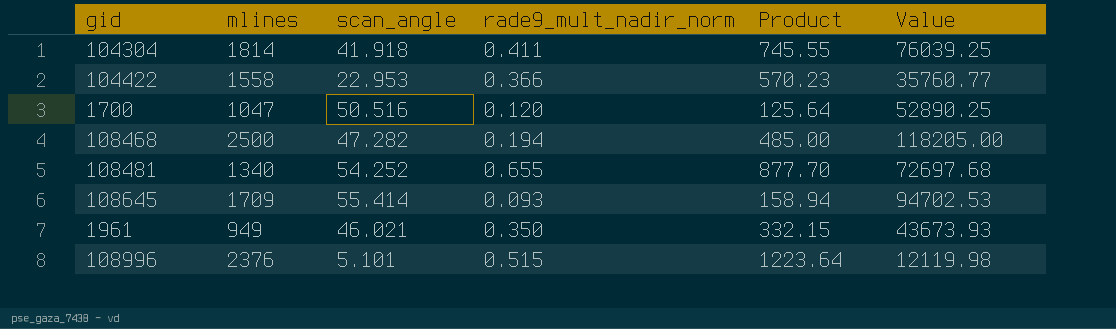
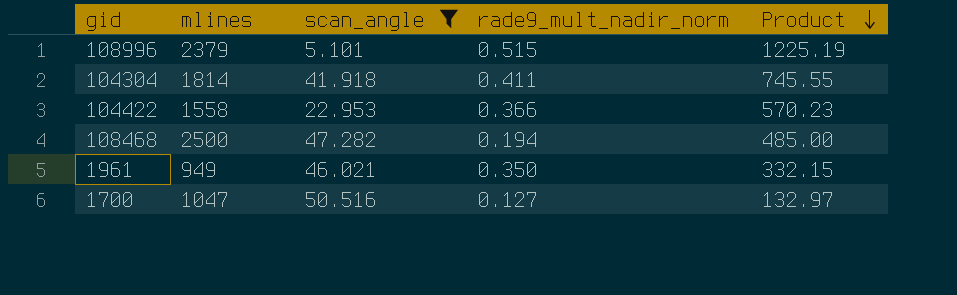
filter: none -> scan_angle <= 50.516
row order: none -> Product descending
column Value | formula: [mlines] * [scan_angle] -> none
108996 | mlines: 2376 -> 2379
108996 | Product: 1223.64 -> 1225.19
1700 | rade9_mult_nadir_norm: 0.120 -> 0.127
1700 | Product: 125.64 -> 132.97

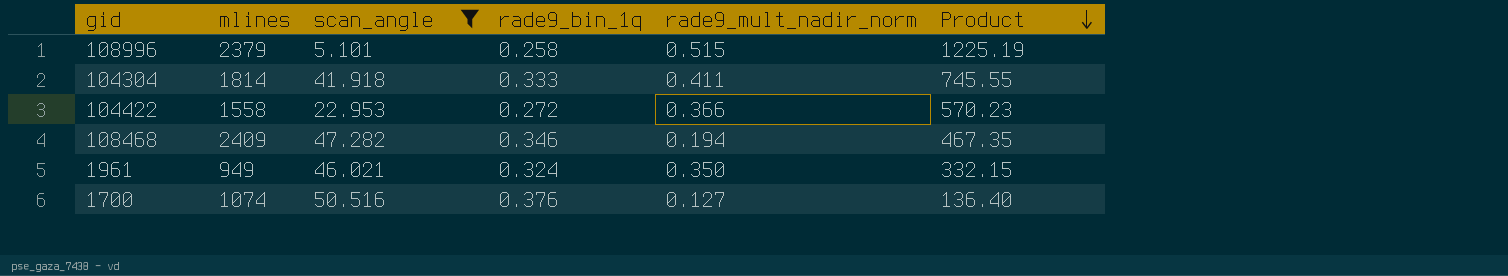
column rade9_bin_1q | position: none -> 4
108468 | mlines: 2500 -> 2409
108468 | Product: 485.00 -> 467.35
1700 | mlines: 1047 -> 1074
1700 | Product: 132.97 -> 136.40

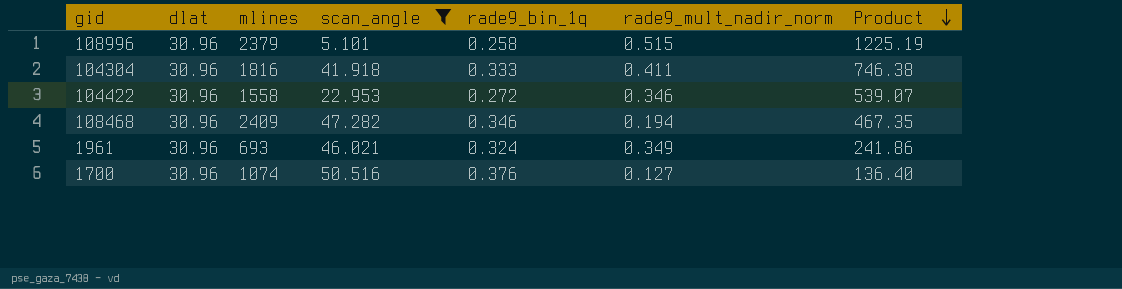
column dlat | position: none -> 2
104304 | mlines: 1814 -> 1816
104304 | Product: 745.55 -> 746.38
104422 | rade9_mult_nadir_norm: 0.366 -> 0.346
104422 | Product: 570.23 -> 539.07
1961 | mlines: 949 -> 693
1961 | rade9_mult_nadir_norm: 0.350 -> 0.349
1961 | Product: 332.15 -> 241.86

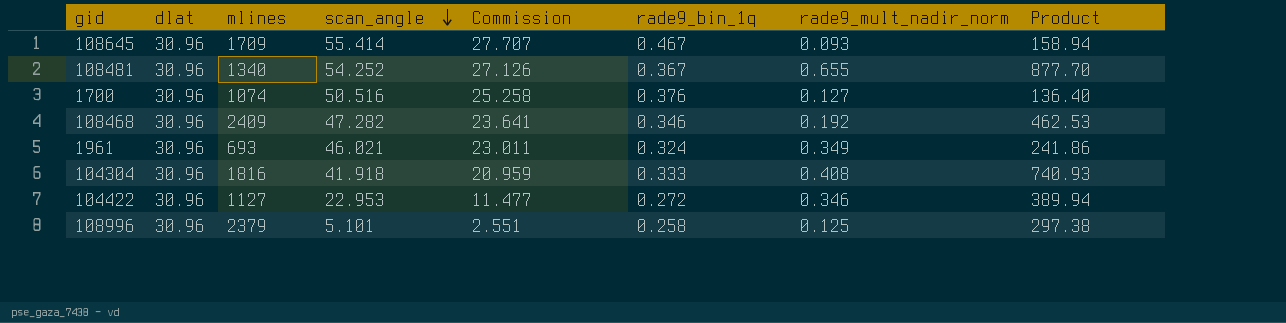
filter: scan_angle <= 50.516 -> none
row order: Product descending -> scan_angle descending
column Commission | formula: none -> [scan_angle] * 0.5
108468 | rade9_mult_nadir_norm: 0.194 -> 0.192
108468 | Product: 467.35 -> 462.53
104304 | rade9_mult_nadir_norm: 0.411 -> 0.408
104304 | Product: 746.38 -> 740.93
104422 | mlines: 1558 -> 1127
104422 | Product: 539.07 -> 389.94
108996 | rade9_mult_nadir_norm: 0.515 -> 0.125
108996 | Product: 1225.19 -> 297.38

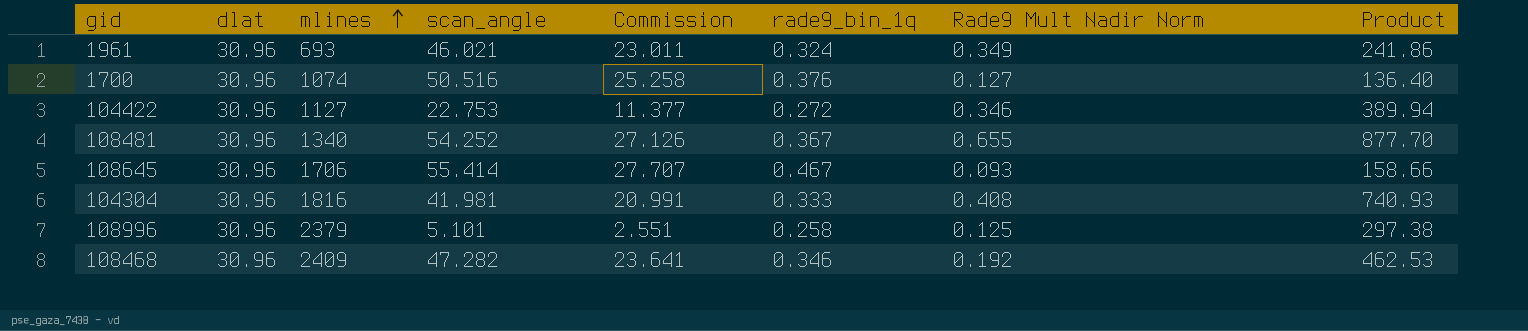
row order: scan_angle descending -> mlines ascending
column name: rade9_mult_nadir_norm -> Rade9 Mult Nadir Norm
104422 | scan_angle: 22.953 -> 22.753
104422 | Commission: 11.477 -> 11.377
108645 | mlines: 1709 -> 1706
108645 | Product: 158.94 -> 158.66
104304 | scan_angle: 41.918 -> 41.981
104304 | Commission: 20.959 -> 20.991

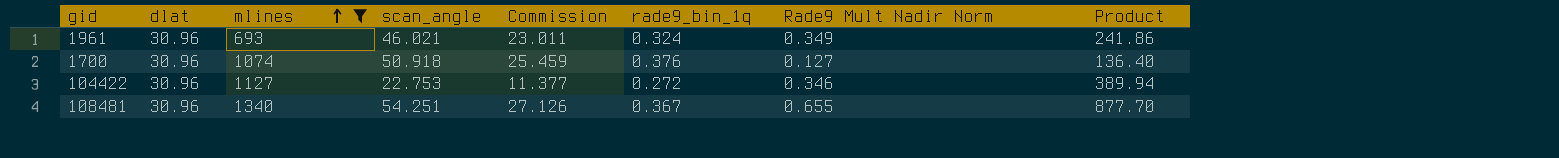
filter: none -> mlines <= 1340
1700 | scan_angle: 50.516 -> 50.918
1700 | Commission: 25.258 -> 25.459
108481 | scan_angle: 54.252 -> 54.251

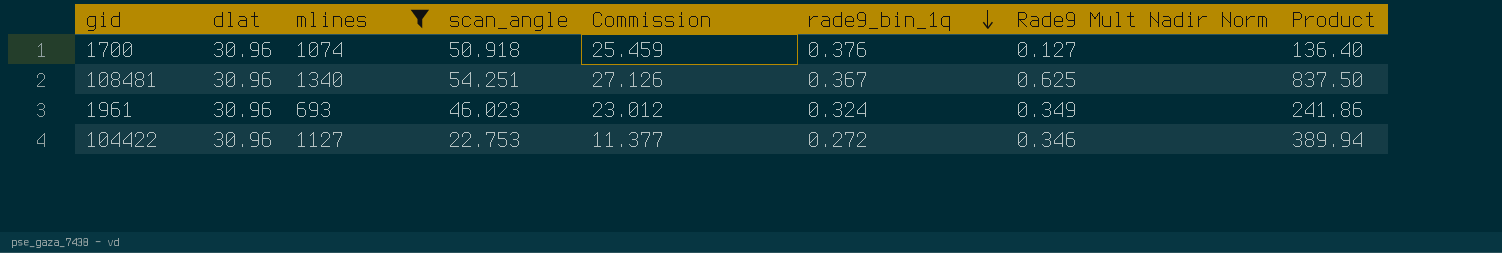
row order: mlines ascending -> rade9_bin_1q descending
108481 | Rade9 Mult Nadir Norm: 0.655 -> 0.625
108481 | Product: 877.70 -> 837.50
1961 | scan_angle: 46.021 -> 46.023
1961 | Commission: 23.011 -> 23.012

